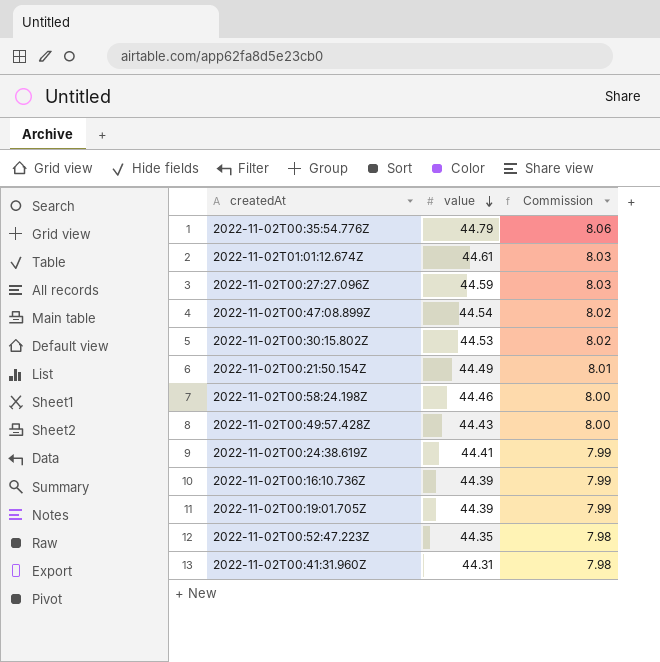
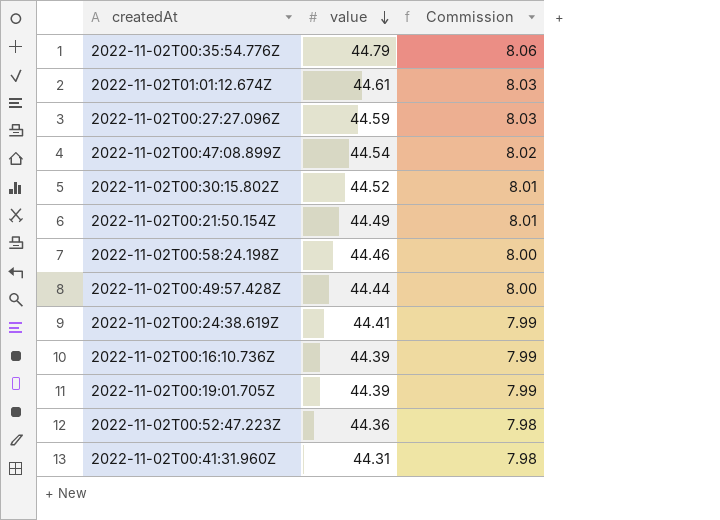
2022-11-02T00:30:15.802Z | value: 44.53 -> 44.52
2022-11-02T00:30:15.802Z | Commission: 8.02 -> 8.01
2022-11-02T00:49:57.428Z | value: 44.43 -> 44.44
2022-11-02T00:52:47.223Z | value: 44.35 -> 44.36

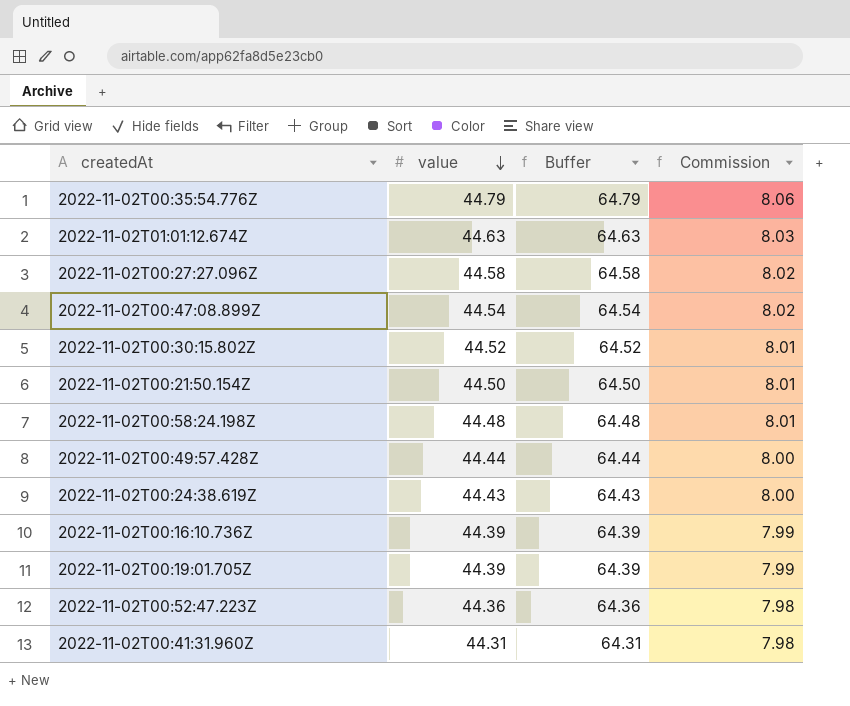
column Buffer | formula: none -> [value] + 20
2022-11-02T01:01:12.674Z | value: 44.61 -> 44.63
2022-11-02T00:27:27.096Z | value: 44.59 -> 44.58
2022-11-02T00:27:27.096Z | Commission: 8.03 -> 8.02
2022-11-02T00:21:50.154Z | value: 44.49 -> 44.50
2022-11-02T00:58:24.198Z | value: 44.46 -> 44.48
2022-11-02T00:58:24.198Z | Commission: 8.00 -> 8.01
2022-11-02T00:24:38.619Z | value: 44.41 -> 44.43
2022-11-02T00:24:38.619Z | Commission: 7.99 -> 8.00

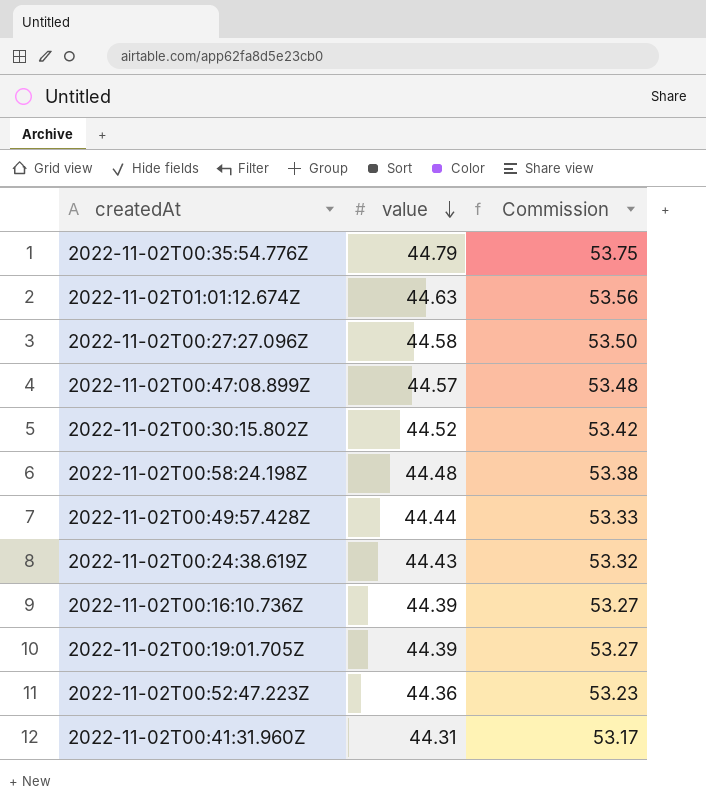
column Buffer | formula: [value] + 20 -> none
column Commission | formula: [value] * 0.18 -> [value] * 1.2
row 2022-11-02T00:21:50.154Z: 44.50 | 64.50 | 8.01 -> none
2022-11-02T00:47:08.899Z | value: 44.54 -> 44.57

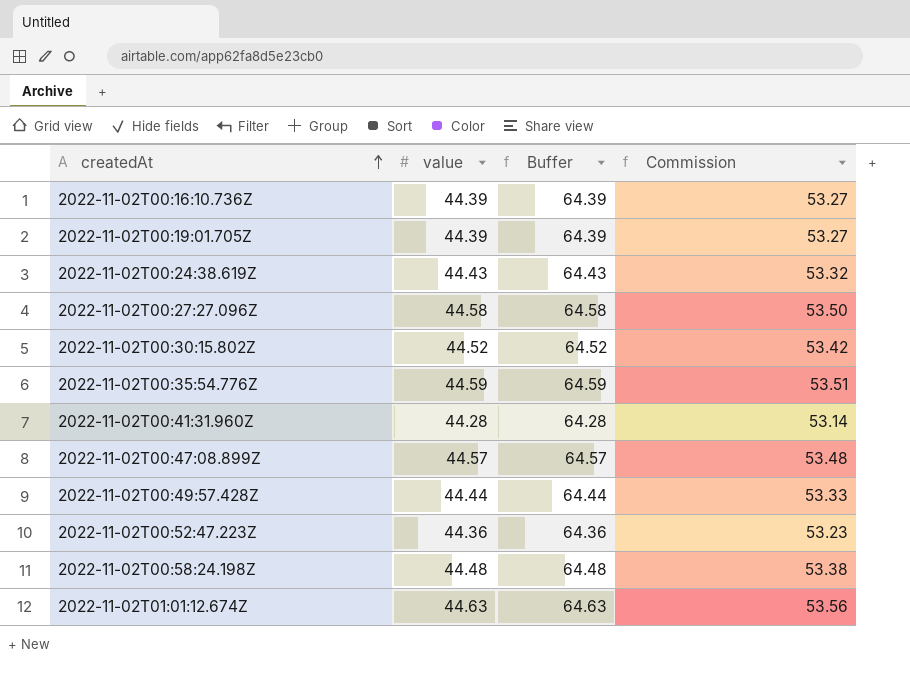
row order: value descending -> createdAt ascending
column Buffer | formula: none -> [value] + 20
2022-11-02T00:35:54.776Z | value: 44.79 -> 44.59
2022-11-02T00:35:54.776Z | Commission: 53.75 -> 53.51
2022-11-02T00:41:31.960Z | value: 44.31 -> 44.28
2022-11-02T00:41:31.960Z | Commission: 53.17 -> 53.14

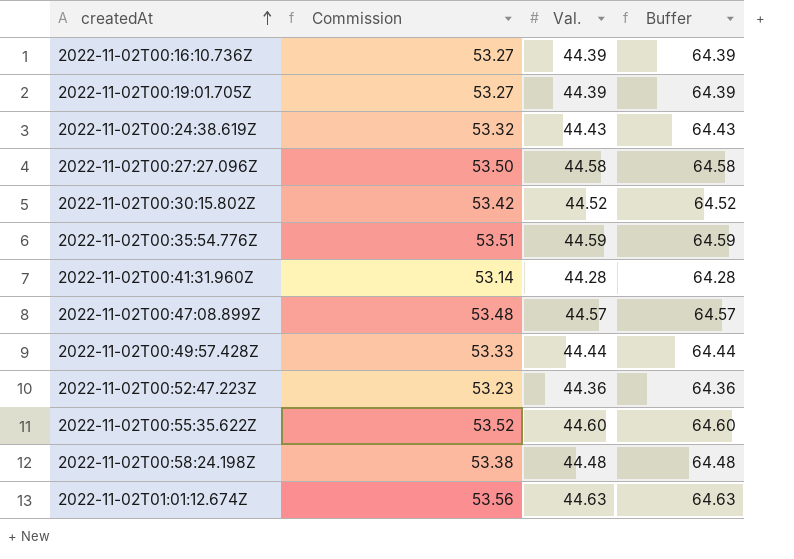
column Commission | position: 4 -> 2
column name: value -> Val.
row 2022-11-02T00:55:35.622Z: none -> 53.52 | 44.60 | 64.60

